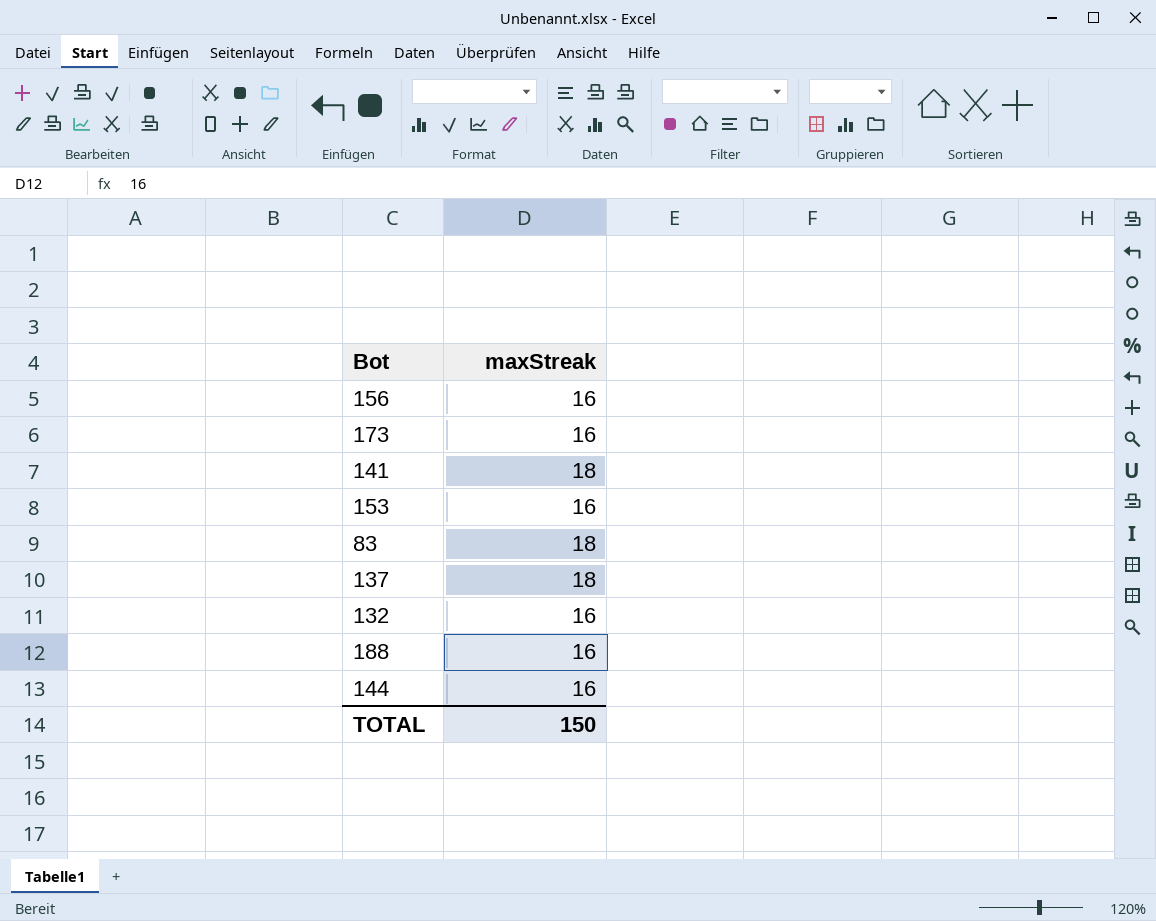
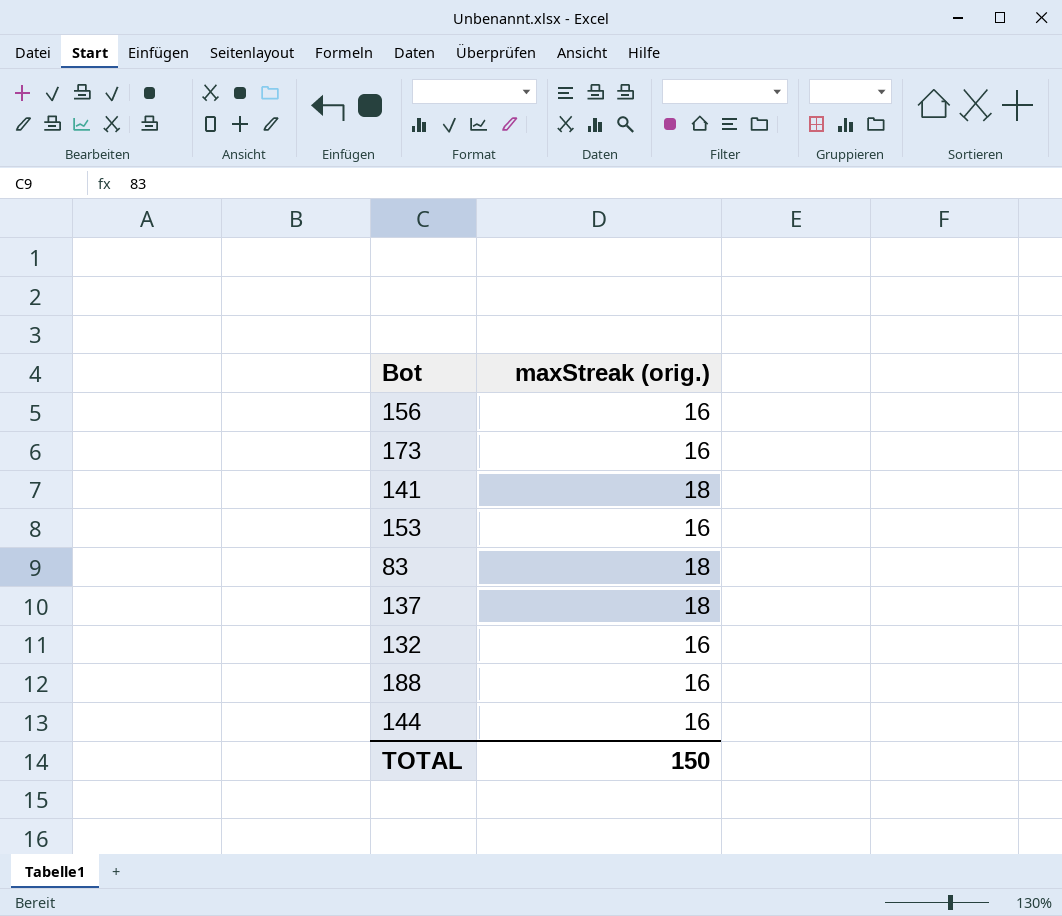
column name: maxStreak -> maxStreak (orig.)

